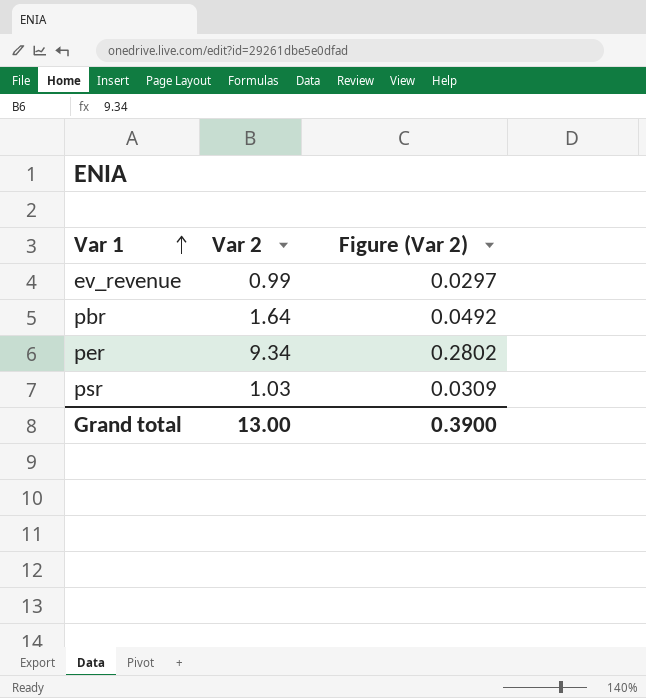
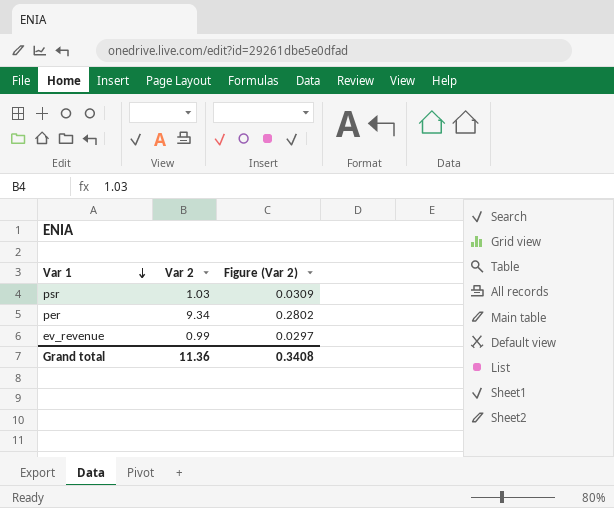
row order: Var 1 ascending -> Var 1 descending
row pbr: 1.64 | 0.0492 -> none
Grand total | Var 2: 13.00 -> 11.36
Grand total | Figure (Var 2): 0.3900 -> 0.3408

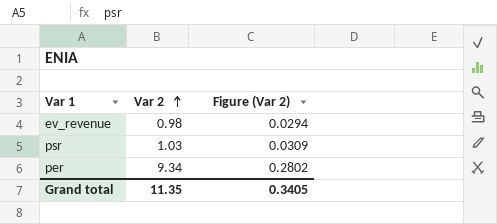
row order: Var 1 descending -> Var 2 ascending
ev_revenue | Var 2: 0.99 -> 0.98
ev_revenue | Figure (Var 2): 0.0297 -> 0.0294
Grand total | Var 2: 11.36 -> 11.35
Grand total | Figure (Var 2): 0.3408 -> 0.3405

